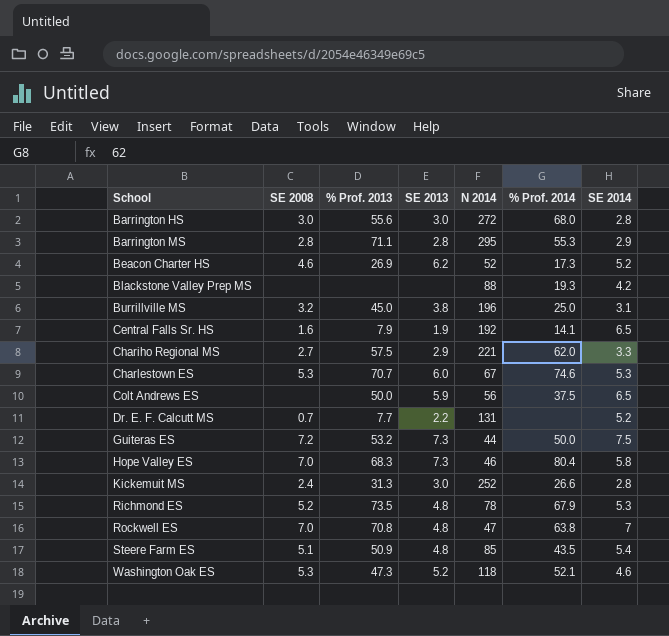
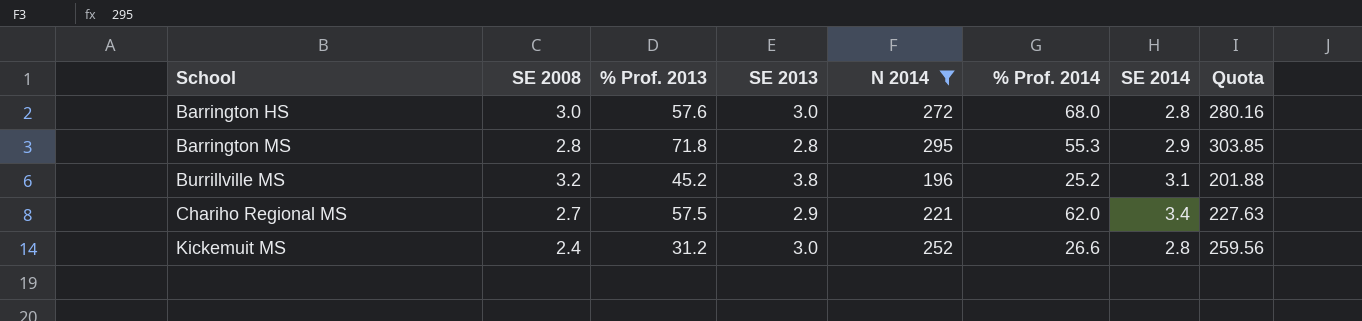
filter: none -> N 2014 >= 196
column Quota | formula: none -> [N 2014] * 1.03
Barrington HS | % Prof. 2013: 55.6 -> 57.6
Barrington MS | % Prof. 2013: 71.1 -> 71.8
Burrillville MS | % Prof. 2013: 45.0 -> 45.2
Burrillville MS | % Prof. 2014: 25.0 -> 25.2
Chariho Regional MS | SE 2014: 3.3 -> 3.4
Kickemuit MS | % Prof. 2013: 31.3 -> 31.2

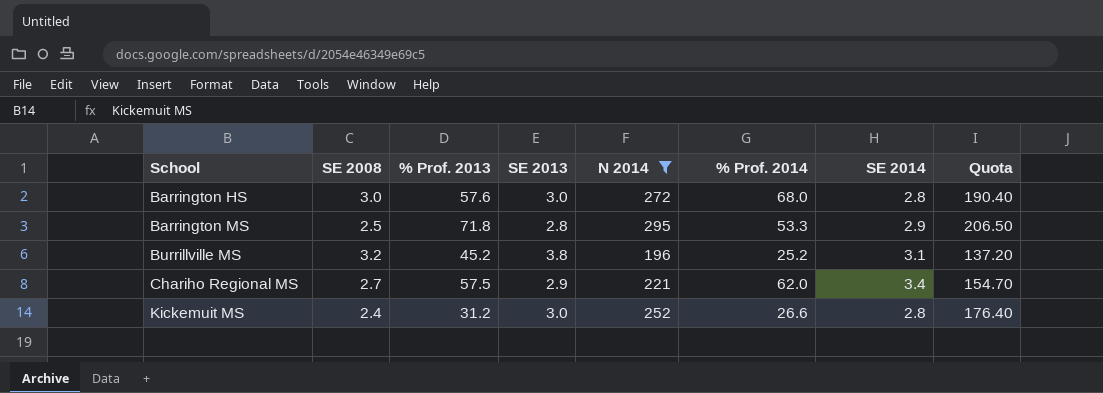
column Quota | formula: [N 2014] * 1.03 -> [N 2014] * 0.7
Barrington MS | SE 2008: 2.8 -> 2.5
Barrington MS | % Prof. 2014: 55.3 -> 53.3

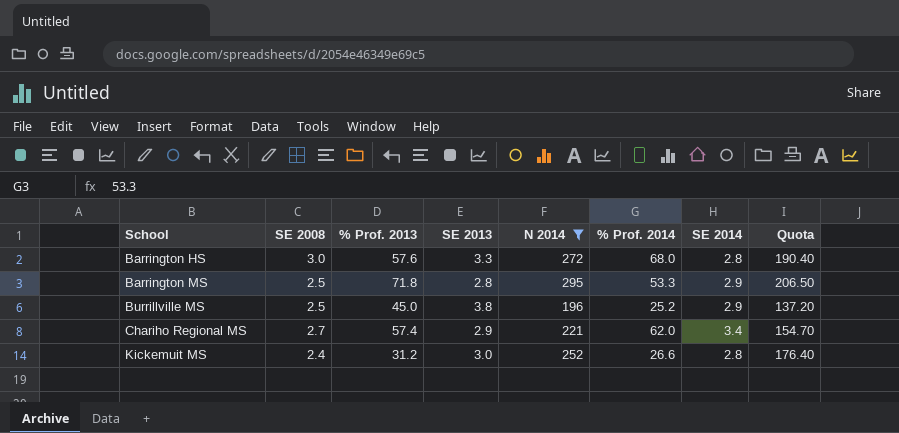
Barrington HS | SE 2013: 3.0 -> 3.3
Burrillville MS | SE 2008: 3.2 -> 2.5
Burrillville MS | % Prof. 2013: 45.2 -> 45.0
Burrillville MS | SE 2014: 3.1 -> 2.9
Chariho Regional MS | % Prof. 2013: 57.5 -> 57.4

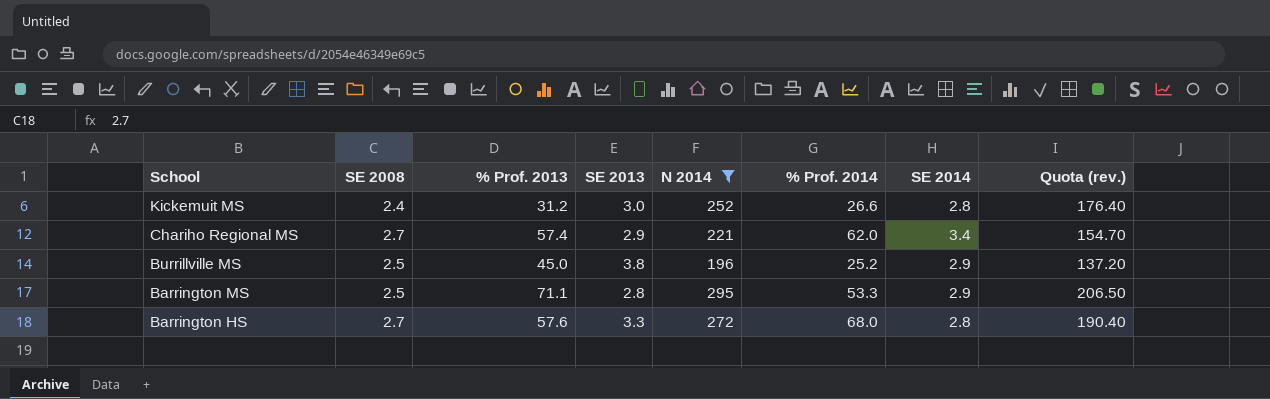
row order: School ascending -> School descending
column name: Quota -> Quota (rev.)
Barrington MS | % Prof. 2013: 71.8 -> 71.1
Barrington HS | SE 2008: 3.0 -> 2.7

